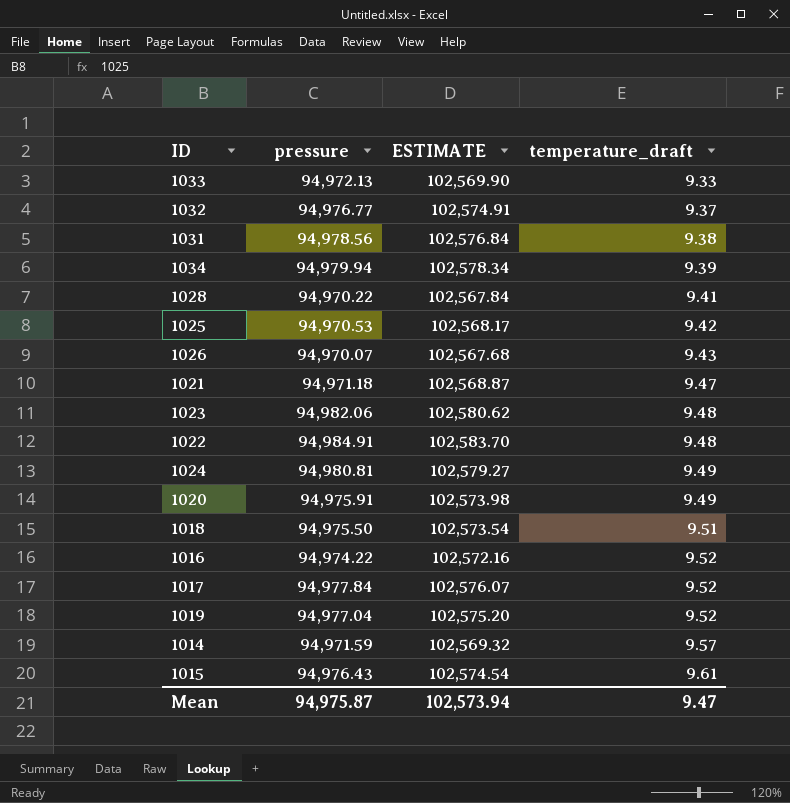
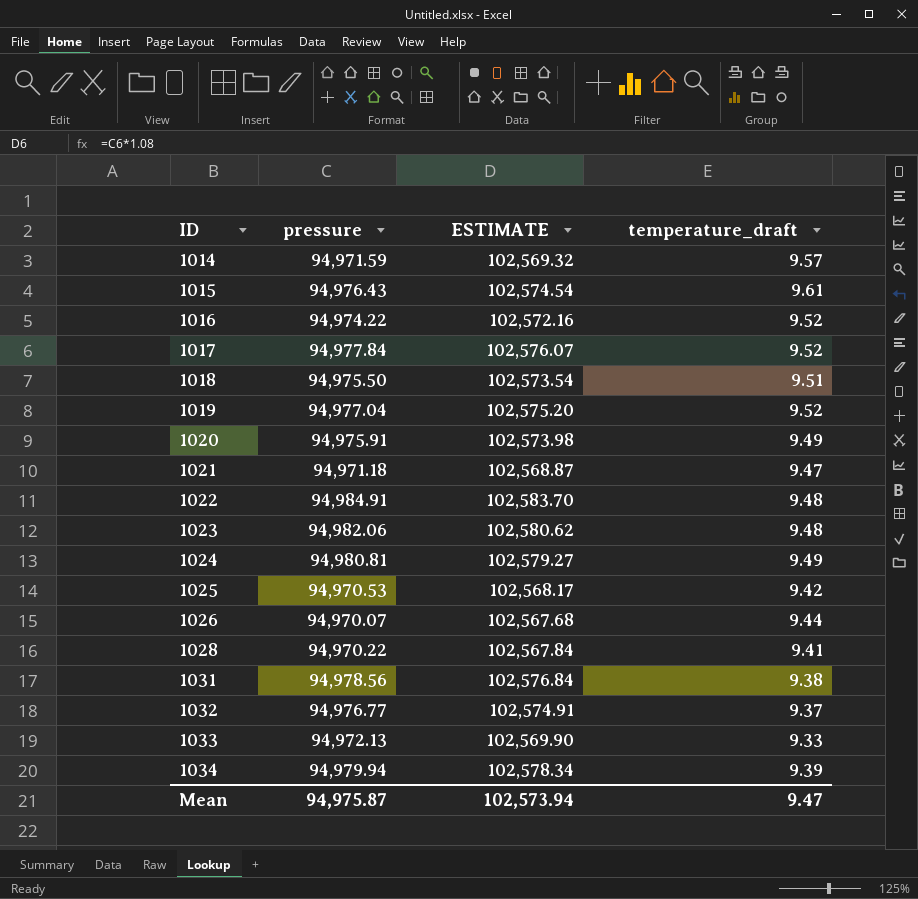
row order: temperature_draft ascending -> ID ascending
1026 | temperature_draft: 9.43 -> 9.44

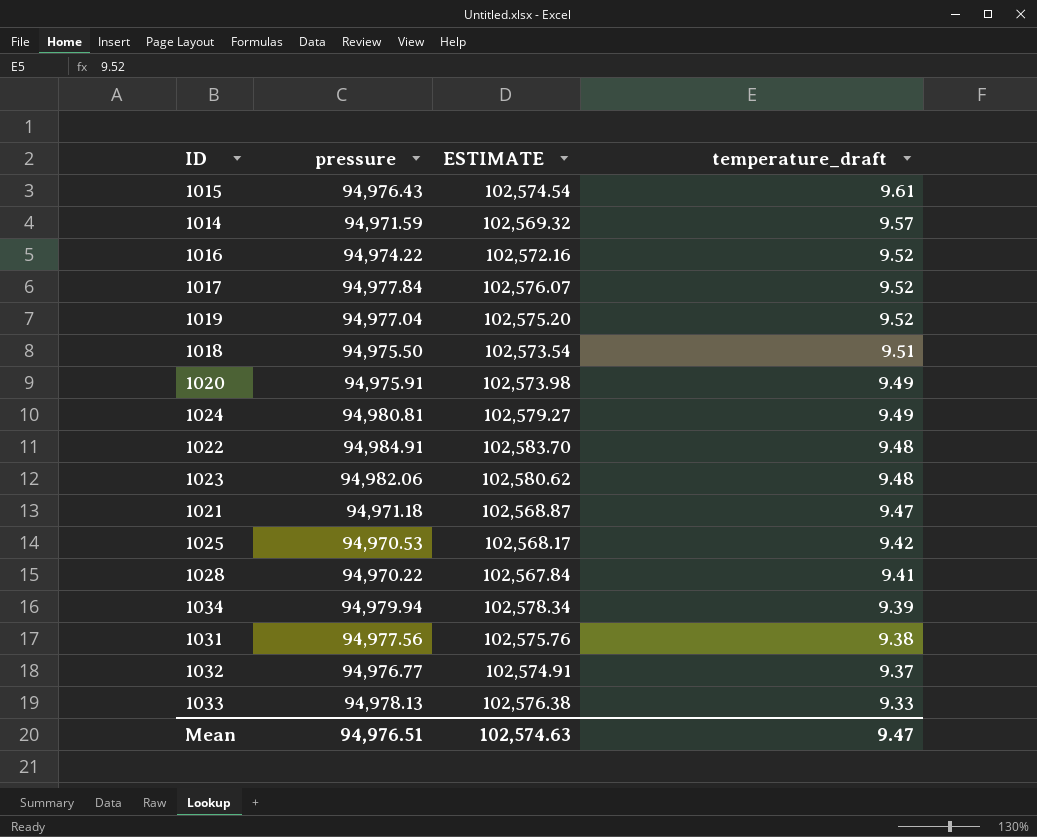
row order: ID ascending -> temperature_draft descending
row 1026: 94,970.07 | 102,567.68 | 9.44 -> none
1031 | pressure: 94,978.56 -> 94,977.56
1031 | ESTIMATE: 102,576.84 -> 102,575.76
1033 | pressure: 94,972.13 -> 94,978.13
1033 | ESTIMATE: 102,569.90 -> 102,576.38
Mean | pressure: 94,975.87 -> 94,976.51
Mean | ESTIMATE: 102,573.94 -> 102,574.63

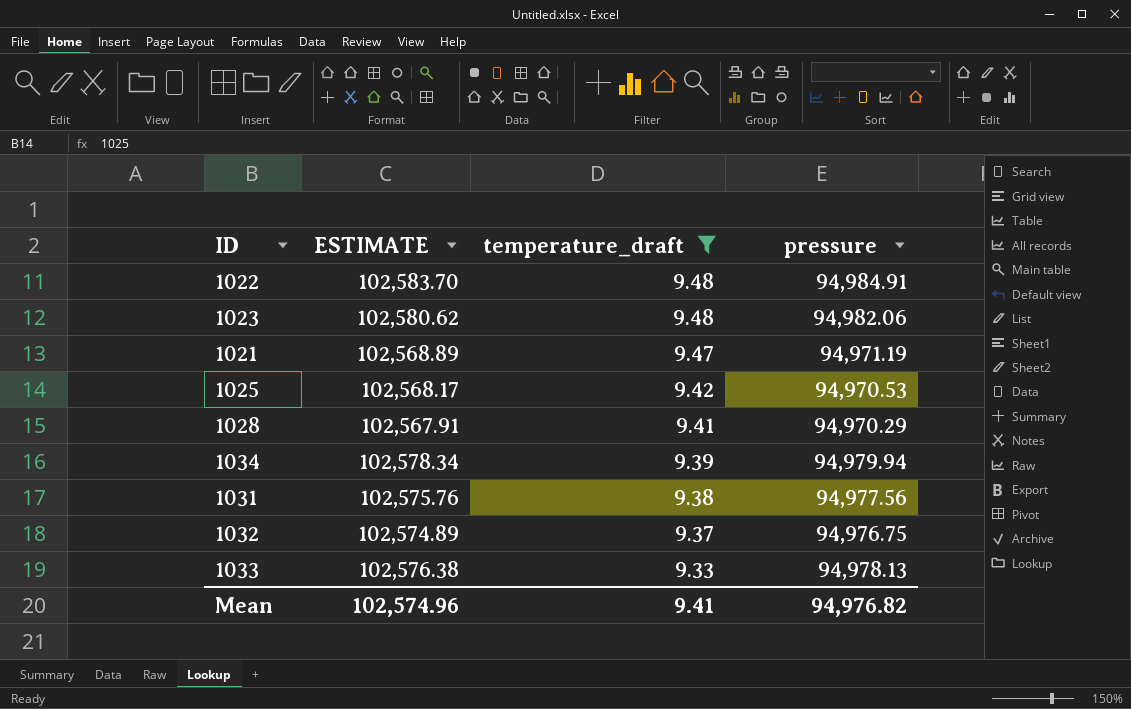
filter: none -> temperature_draft <= 9.48
column pressure | position: 2 -> 4
1021 | ESTIMATE: 102,568.87 -> 102,568.89
1021 | pressure: 94,971.18 -> 94,971.19
1028 | ESTIMATE: 102,567.84 -> 102,567.91
1028 | pressure: 94,970.22 -> 94,970.29
1032 | ESTIMATE: 102,574.91 -> 102,574.89
1032 | pressure: 94,976.77 -> 94,976.75
Mean | ESTIMATE: 102,574.63 -> 102,574.96
Mean | temperature_draft: 9.47 -> 9.41
Mean | pressure: 94,976.51 -> 94,976.82

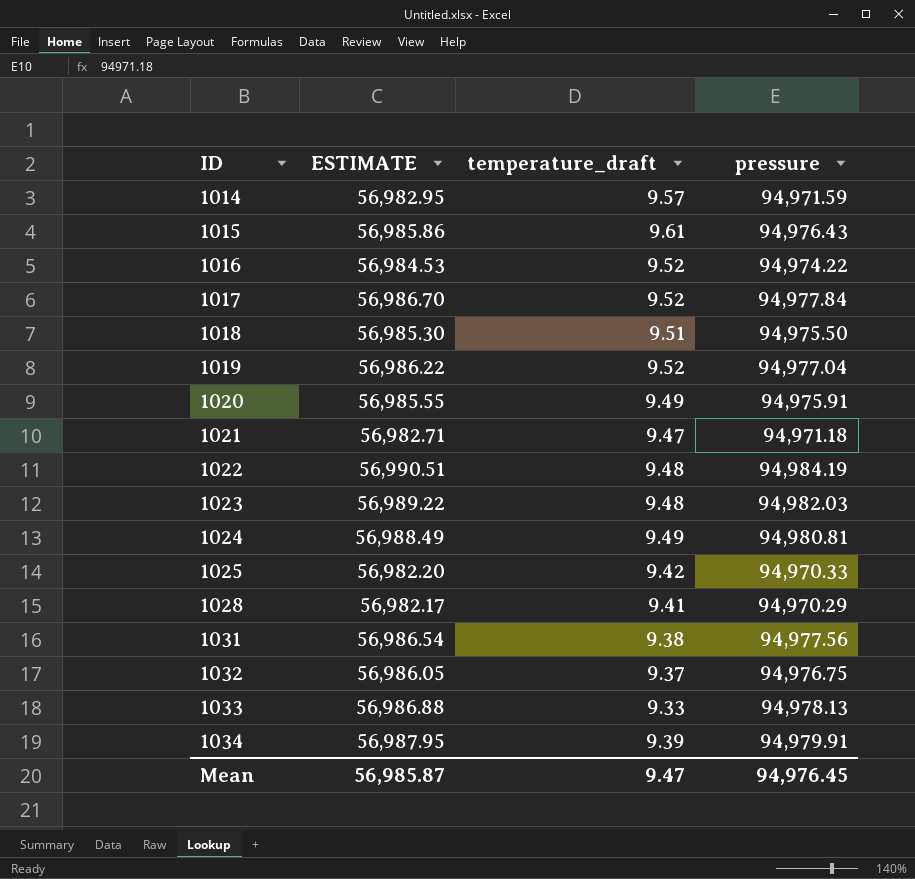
filter: temperature_draft <= 9.48 -> none
row order: temperature_draft descending -> ID ascending
column ESTIMATE | formula: [pressure] * 1.08 -> [pressure] * 0.6
1021 | pressure: 94,971.19 -> 94,971.18
1022 | pressure: 94,984.91 -> 94,984.19
1023 | pressure: 94,982.06 -> 94,982.03
1025 | pressure: 94,970.53 -> 94,970.33
1034 | pressure: 94,979.94 -> 94,979.91
Mean | ESTIMATE: 102,574.96 -> 56,985.87
Mean | temperature_draft: 9.41 -> 9.47
Mean | pressure: 94,976.82 -> 94,976.45

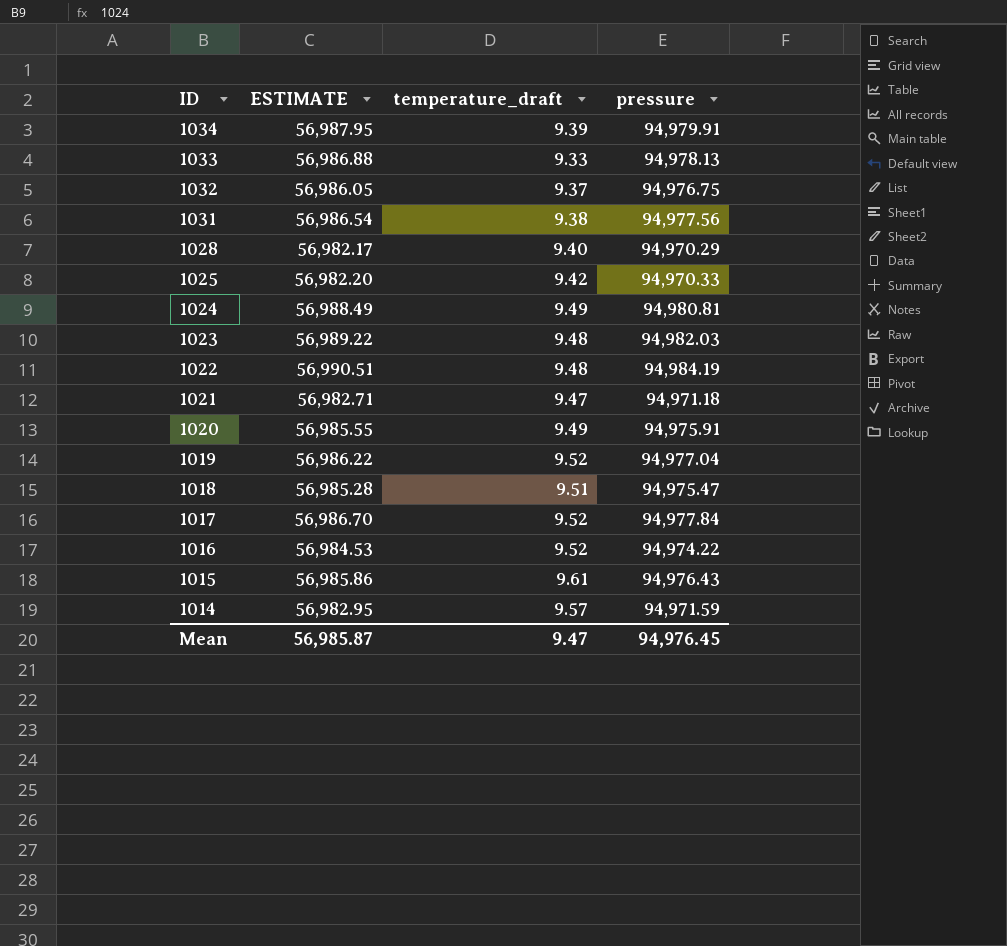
row order: ID ascending -> ID descending
1028 | temperature_draft: 9.41 -> 9.40
1018 | ESTIMATE: 56,985.30 -> 56,985.28
1018 | pressure: 94,975.50 -> 94,975.47

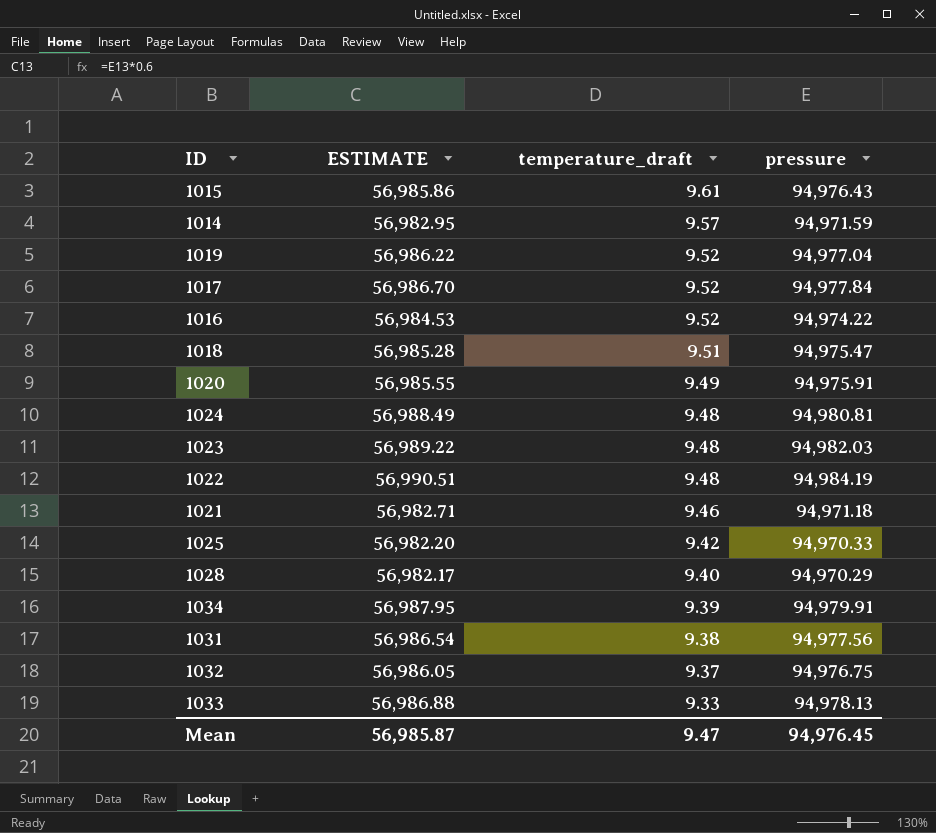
row order: ID descending -> temperature_draft descending
1024 | temperature_draft: 9.49 -> 9.48
1021 | temperature_draft: 9.47 -> 9.46

